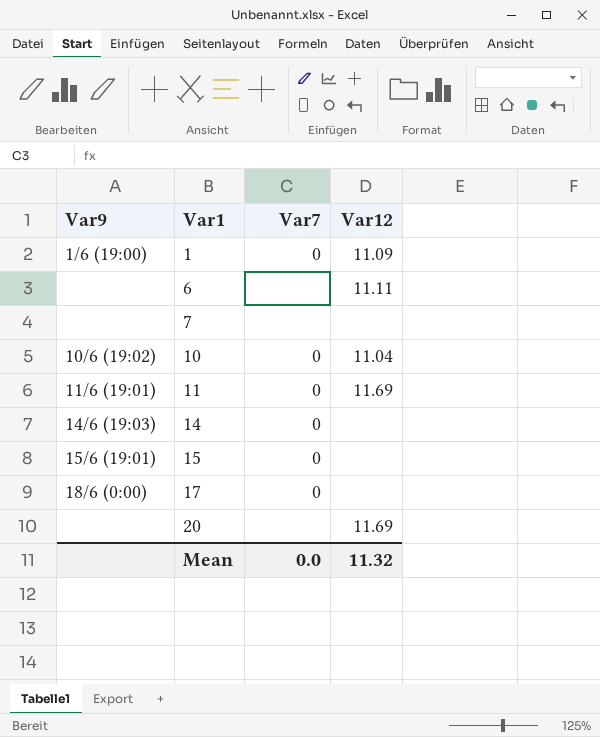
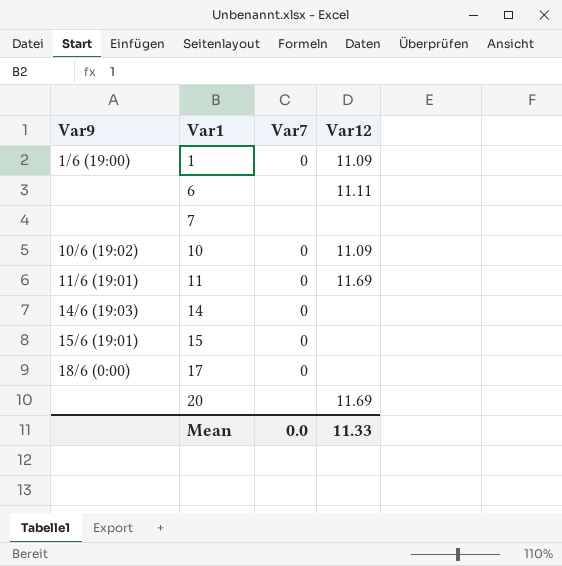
10 | Var12: 11.04 -> 11.09
Mean | Var12: 11.32 -> 11.33

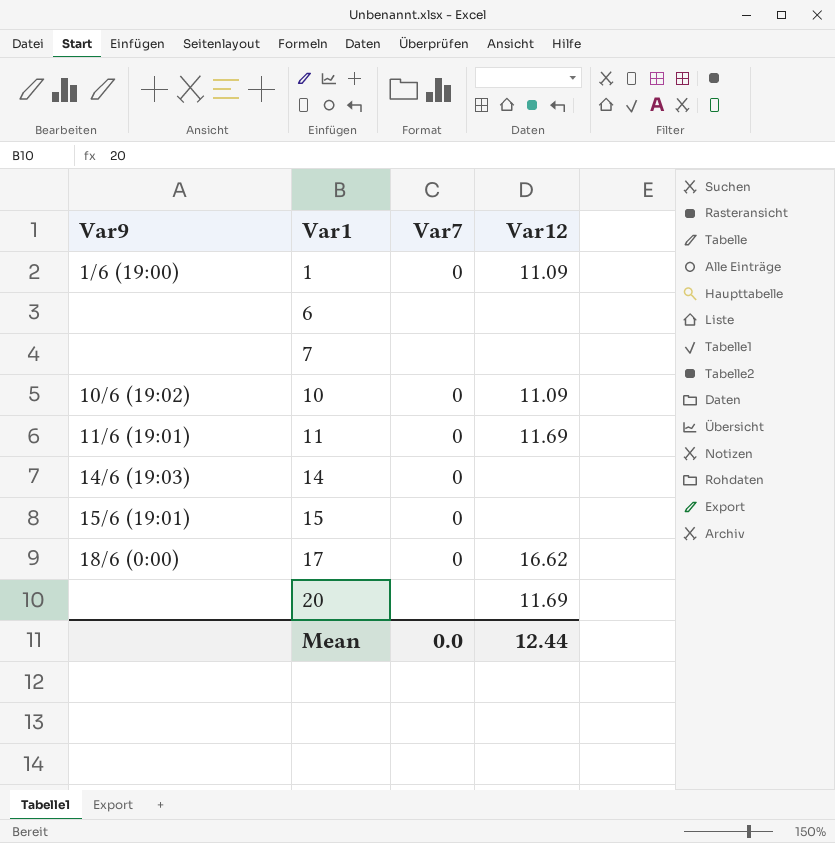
6 | Var12: 11.11 -> none
17 | Var12: none -> 16.62
Mean | Var12: 11.33 -> 12.44

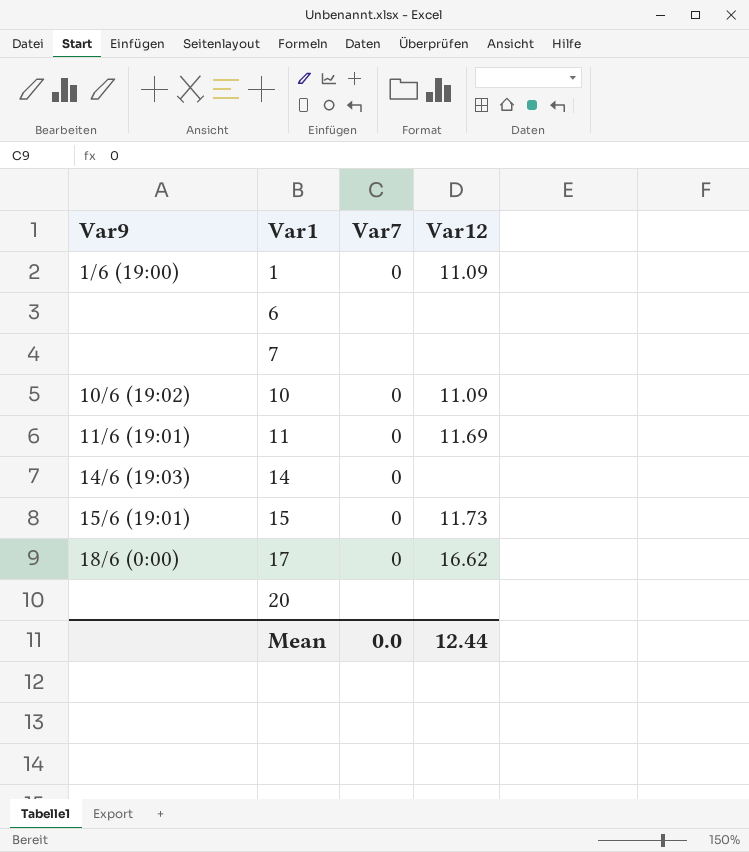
15 | Var12: none -> 11.73
20 | Var12: 11.69 -> none

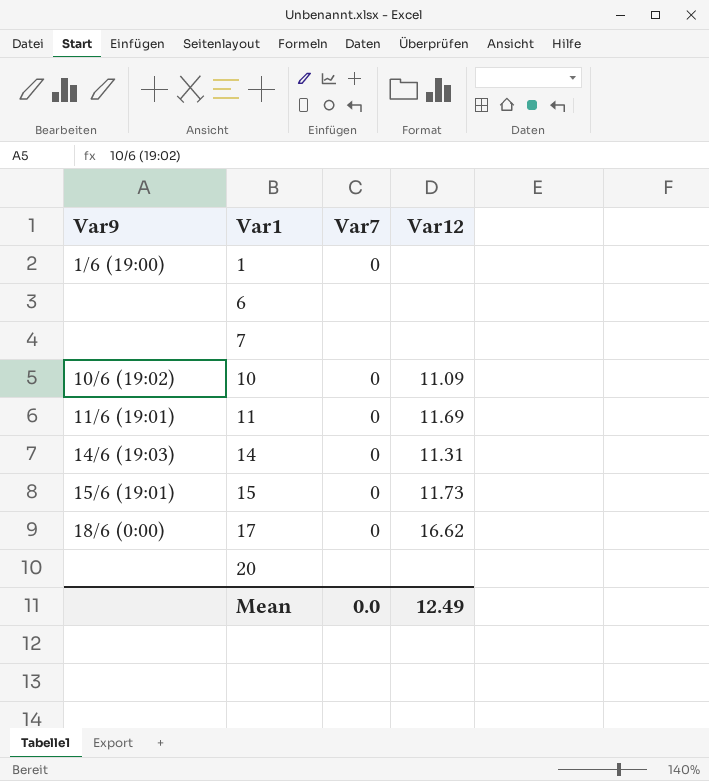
1 | Var12: 11.09 -> none
14 | Var12: none -> 11.31
Mean | Var12: 12.44 -> 12.49

